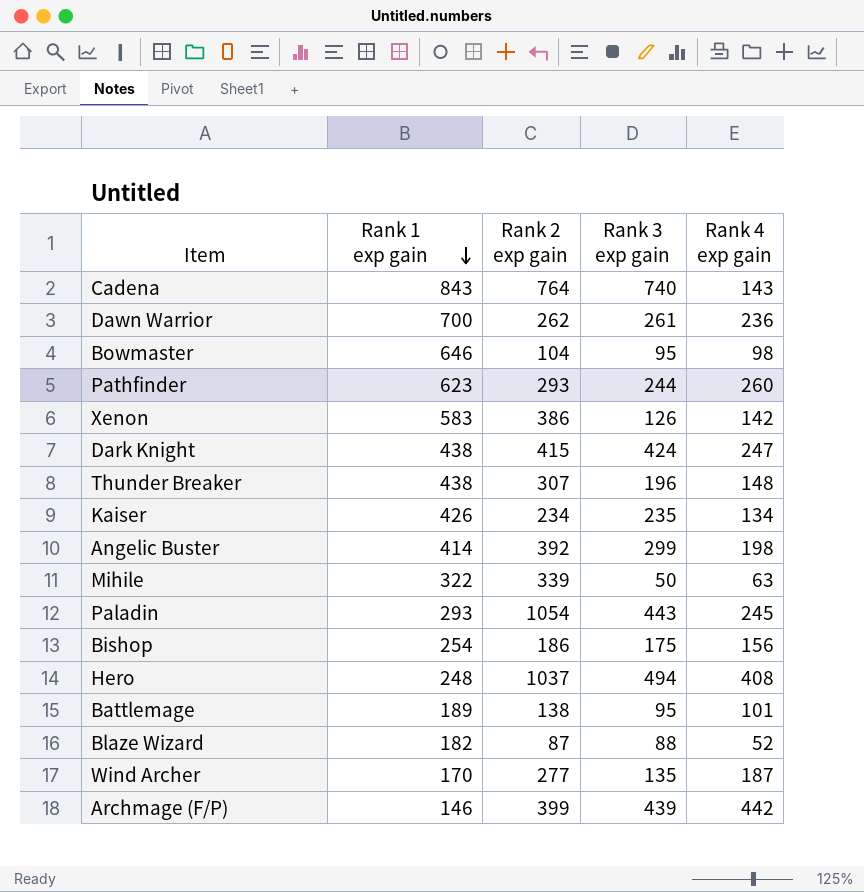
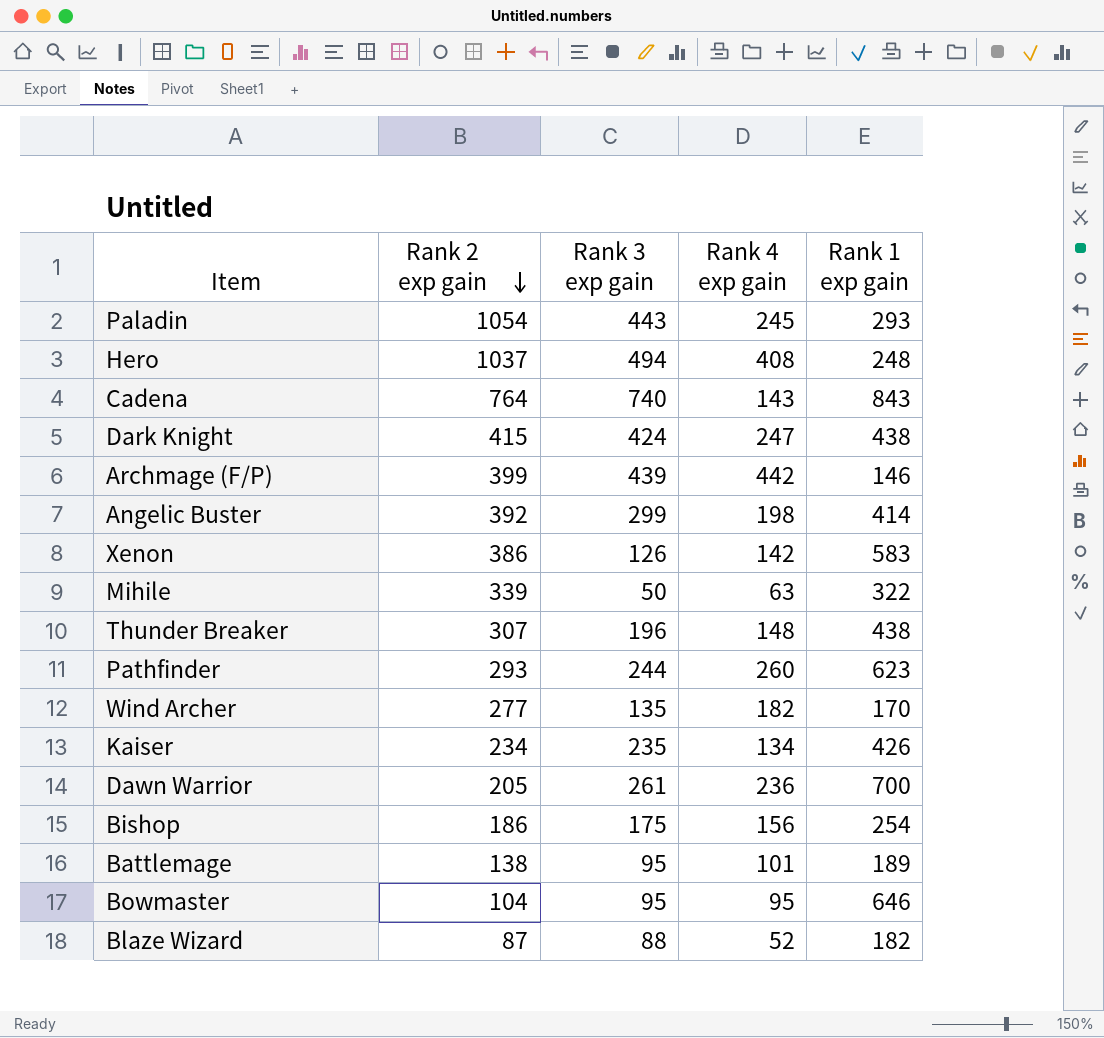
row order: Rank 1 exp gain descending -> Rank 2 exp gain descending
column Rank 1 exp gain | position: 2 -> 5
Wind Archer | Rank 4 exp gain: 187 -> 182
Dawn Warrior | Rank 2 exp gain: 262 -> 205
Bowmaster | Rank 4 exp gain: 98 -> 95

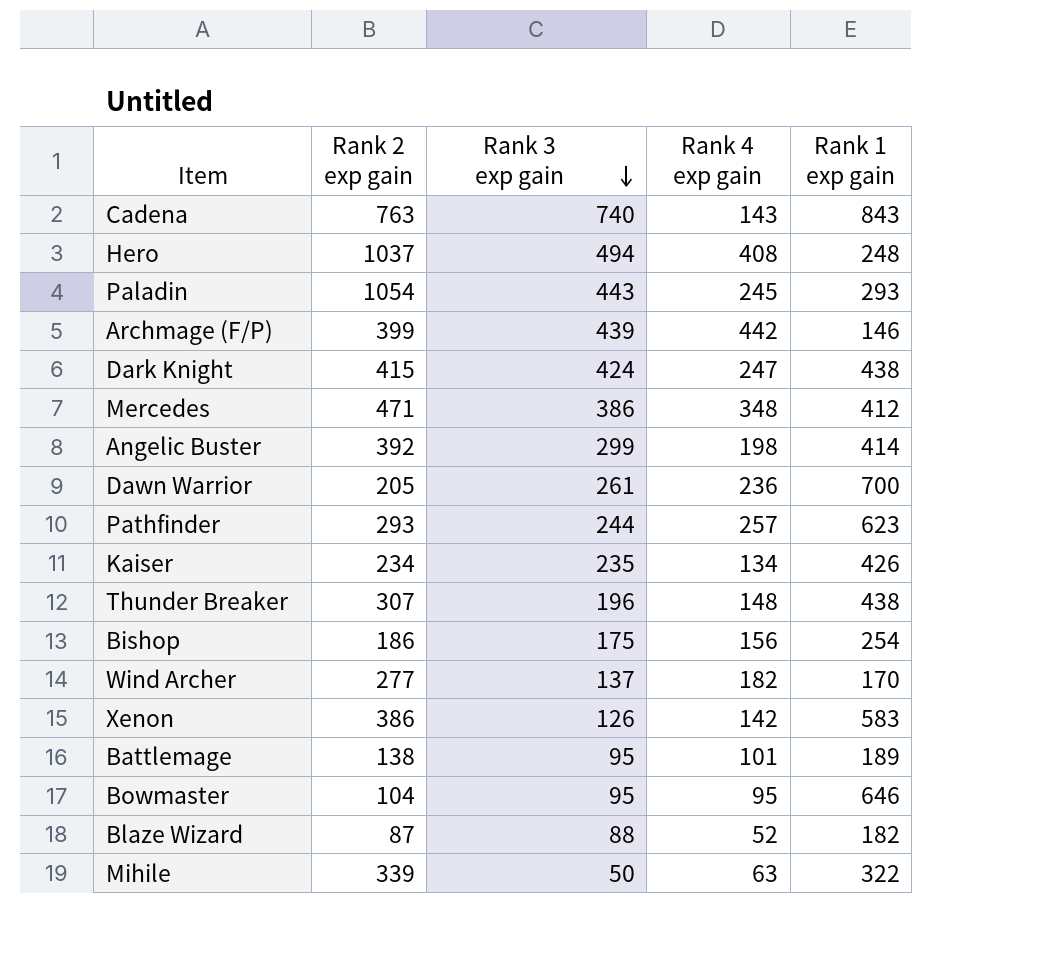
row order: Rank 2 exp gain descending -> Rank 3 exp gain descending
Cadena | Rank 2 exp gain: 764 -> 763
row Mercedes: none -> 471 | 386 | 348 | 412
Pathfinder | Rank 4 exp gain: 260 -> 257
Wind Archer | Rank 3 exp gain: 135 -> 137

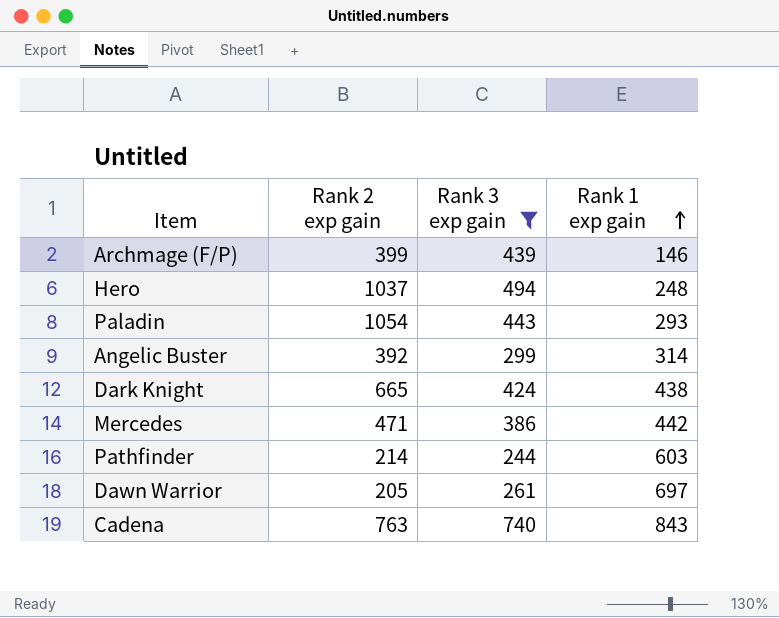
filter: none -> Rank 3 exp gain >= 244
row order: Rank 3 exp gain descending -> Rank 1 exp gain ascending
column Rank 4 exp gain | position: 4 -> none
Angelic Buster | Rank 1 exp gain: 414 -> 314
Dark Knight | Rank 2 exp gain: 415 -> 665
Mercedes | Rank 1 exp gain: 412 -> 442
Pathfinder | Rank 2 exp gain: 293 -> 214
Pathfinder | Rank 1 exp gain: 623 -> 603
Dawn Warrior | Rank 1 exp gain: 700 -> 697

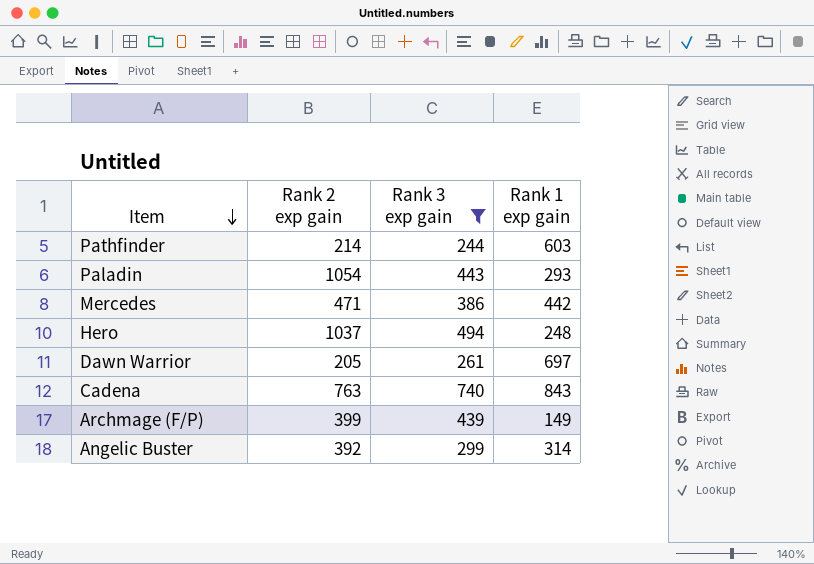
row order: Rank 1 exp gain ascending -> Item descending
row Dark Knight: 665 | 424 | 438 -> none
Archmage (F/P) | Rank 1 exp gain: 146 -> 149

